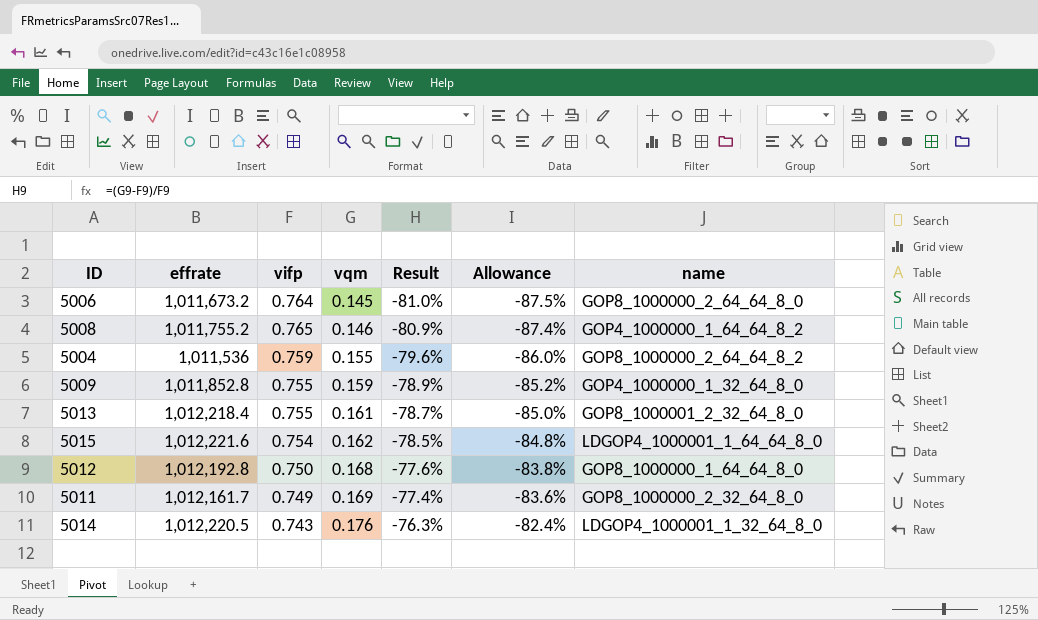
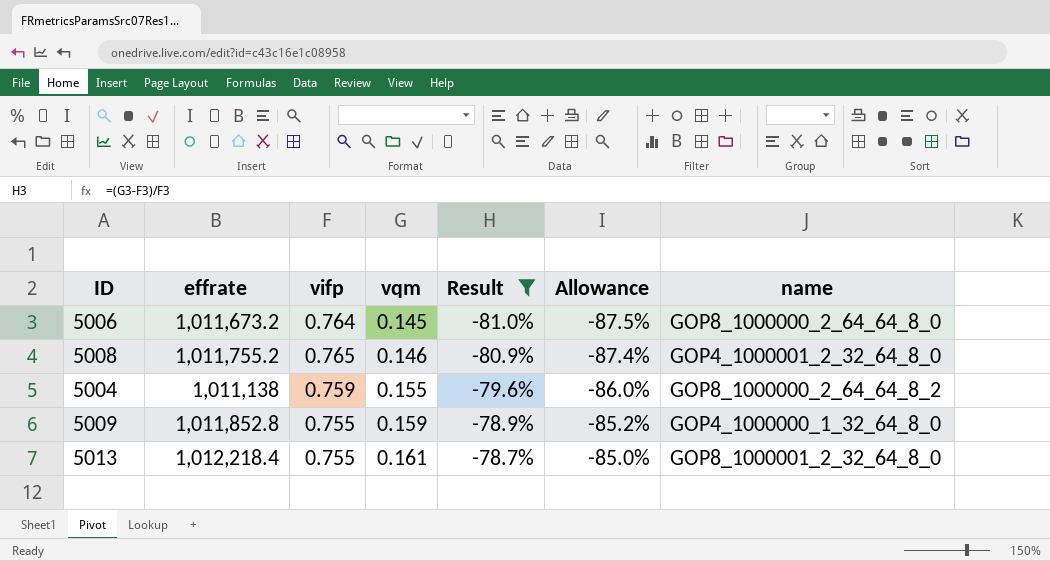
filter: none -> Result <= -78.7%
5008 | name: GOP4_1000000_1_64_64_8_2 -> GOP4_1000001_2_32_64_8_0
5004 | effrate: 1,011,536 -> 1,011,138

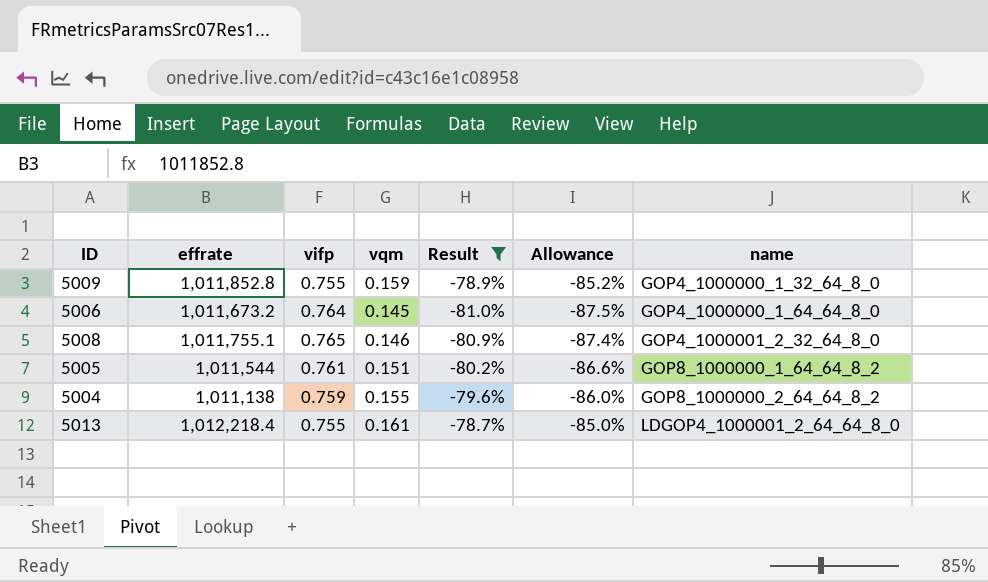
row order: vqm ascending -> name ascending
5006 | name: GOP8_1000000_2_64_64_8_0 -> GOP4_1000000_1_64_64_8_0
5008 | effrate: 1,011,755.2 -> 1,011,755.1
row 5005: none -> 1,011,544 | 0.761 | 0.151 | -80.2% | -86.6% | GOP8_1000000_1_64_64_8_2
5013 | name: GOP8_1000001_2_32_64_8_0 -> LDGOP4_1000001_2_64_64_8_0

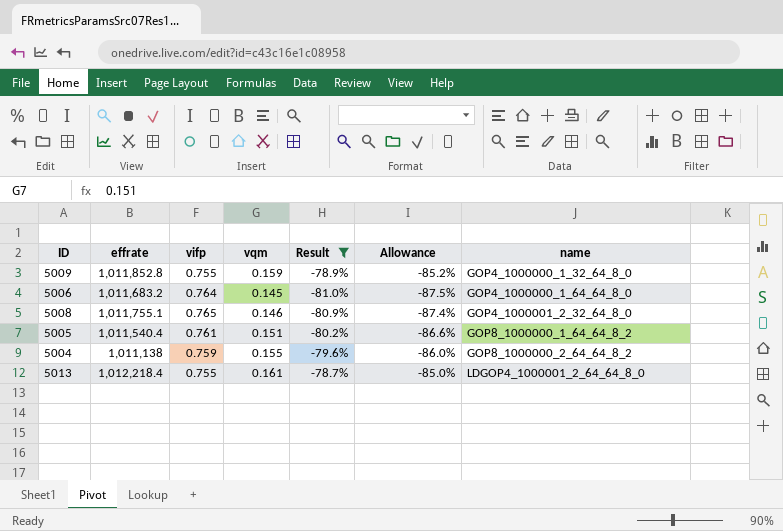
5006 | effrate: 1,011,673.2 -> 1,011,683.2
5005 | effrate: 1,011,544 -> 1,011,540.4

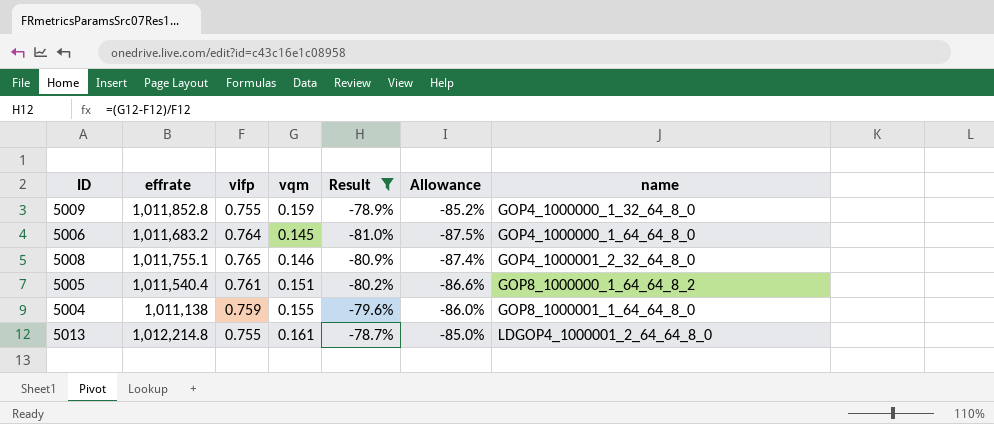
5004 | name: GOP8_1000000_2_64_64_8_2 -> GOP8_1000001_1_64_64_8_0
5013 | effrate: 1,012,218.4 -> 1,012,214.8

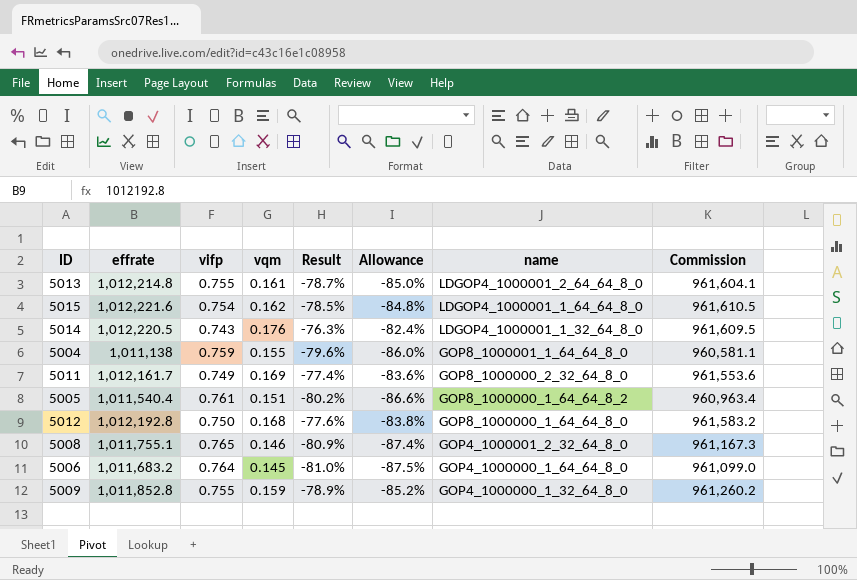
filter: Result <= -78.7% -> none
row order: name ascending -> name descending
column Commission | formula: none -> [effrate] * 0.95

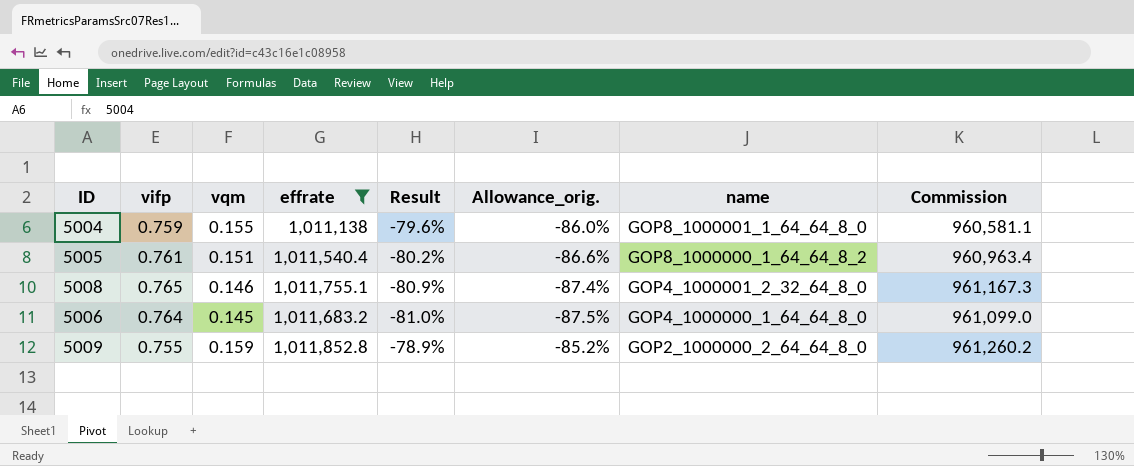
filter: none -> effrate <= 1,011,852.8
column effrate | position: 2 -> 4
column name: Allowance -> Allowance_orig.
5009 | name: GOP4_1000000_1_32_64_8_0 -> GOP2_1000000_2_64_64_8_0

